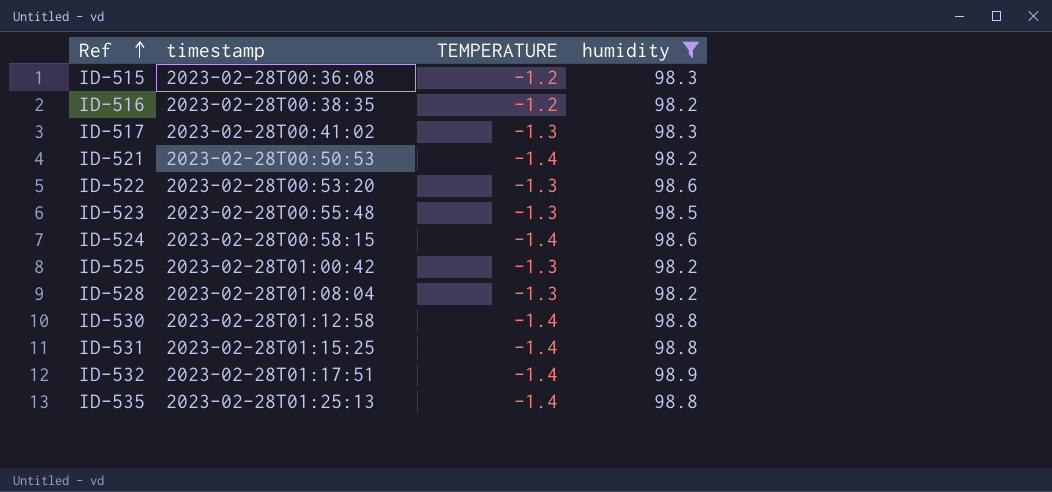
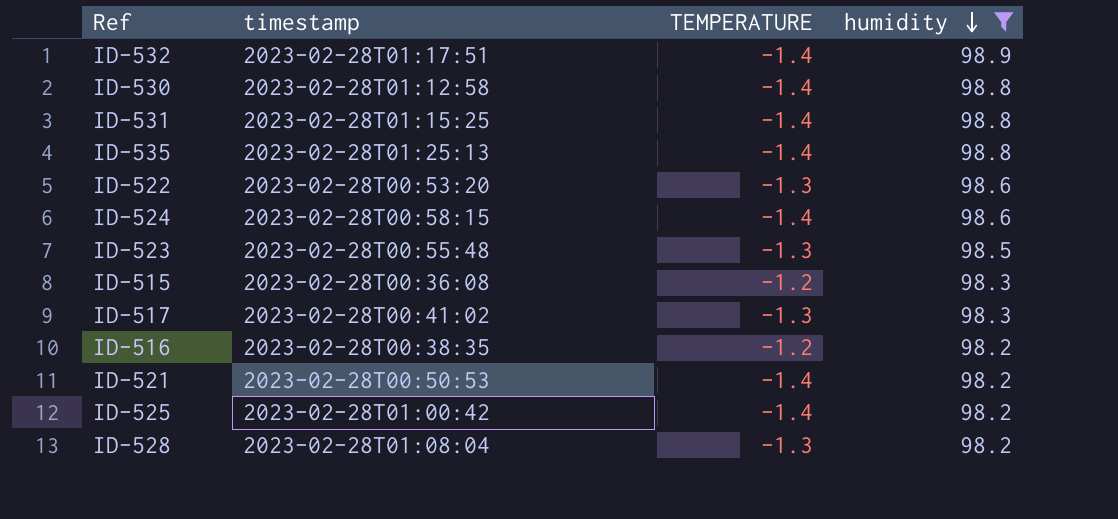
row order: Ref ascending -> humidity descending
ID-525 | TEMPERATURE: -1.3 -> -1.4

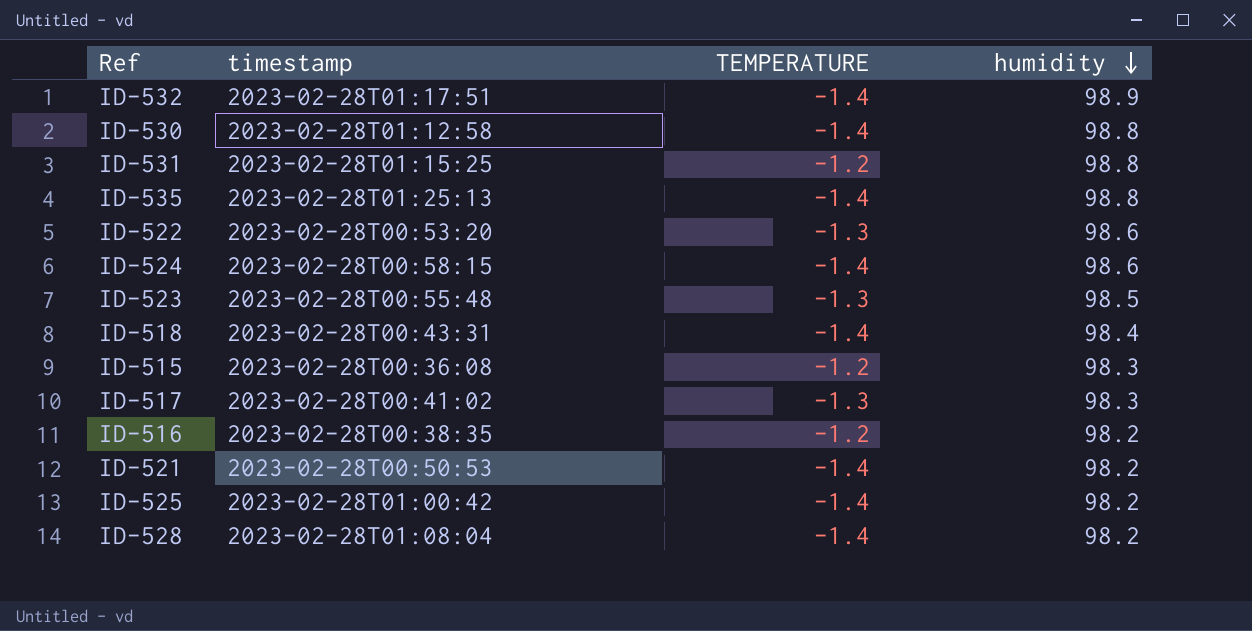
filter: humidity != 98.4 -> none
ID-531 | TEMPERATURE: -1.4 -> -1.2
ID-528 | TEMPERATURE: -1.3 -> -1.4

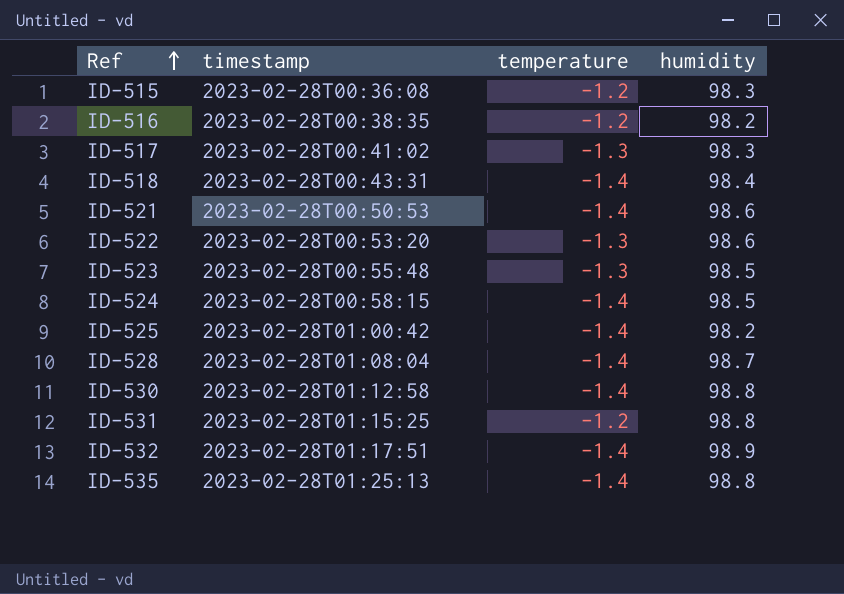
row order: humidity descending -> Ref ascending
column name: TEMPERATURE -> temperature
ID-521 | humidity: 98.2 -> 98.6
ID-524 | humidity: 98.6 -> 98.5
ID-528 | humidity: 98.2 -> 98.7

